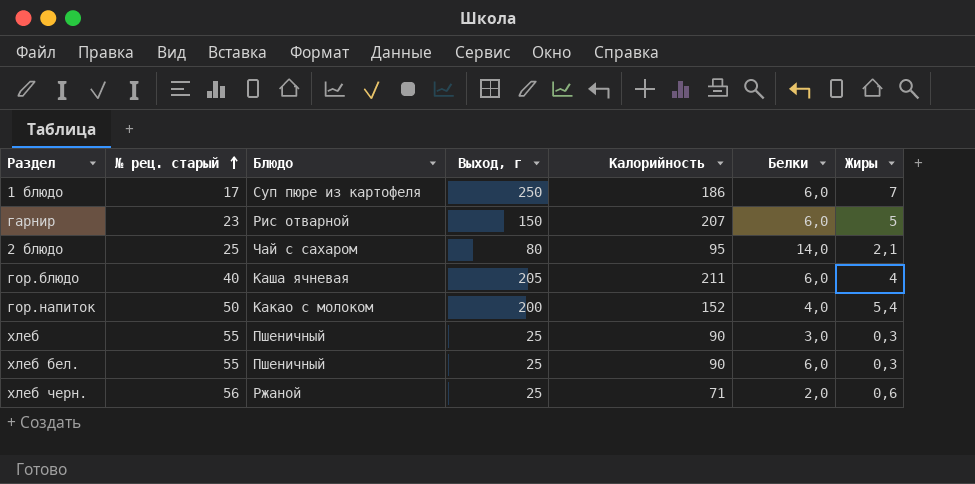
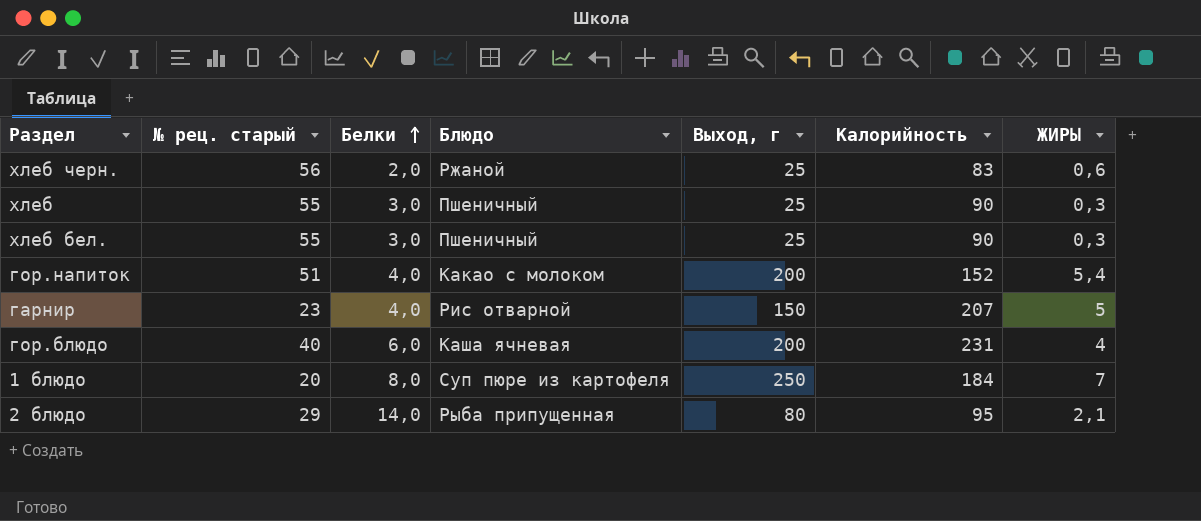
row order: № рец. старый ascending -> Белки ascending
column Белки | position: 6 -> 3
column name: Жиры -> ЖИРЫ
хлеб черн. | Калорийность: 71 -> 83
хлеб бел. | Белки: 6,0 -> 3,0
гор.напиток | № рец. старый: 50 -> 51
гарнир | Белки: 6,0 -> 4,0
гор.блюдо | Выход, г: 205 -> 200
гор.блюдо | Калорийность: 211 -> 231
1 блюдо | № рец. старый: 17 -> 20
1 блюдо | Белки: 6,0 -> 8,0
1 блюдо | Калорийность: 186 -> 184
2 блюдо | № рец. старый: 25 -> 29
2 блюдо | Блюдо: Чай с сахаром -> Рыба припущенная

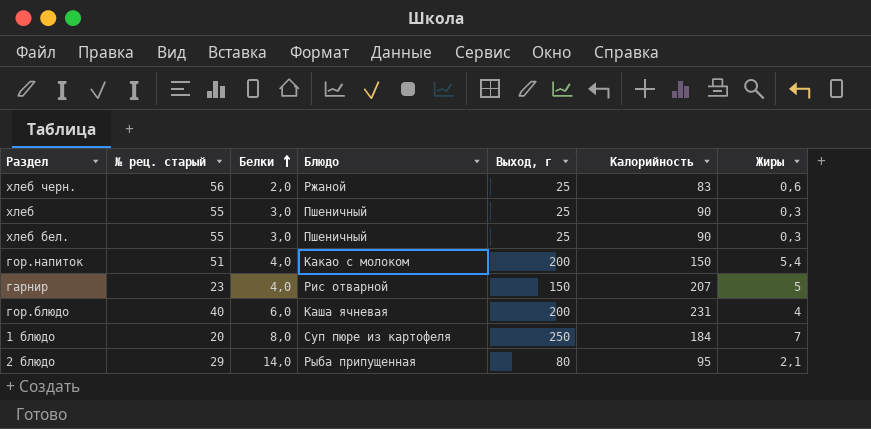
column name: ЖИРЫ -> Жиры
гор.напиток | Калорийность: 152 -> 150

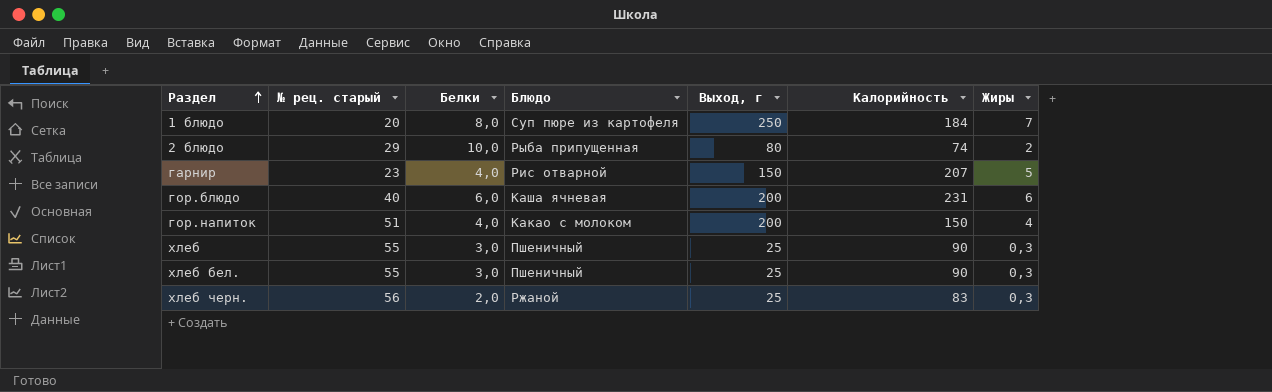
row order: Белки ascending -> Раздел ascending
2 блюдо | Белки: 14,0 -> 10,0
2 блюдо | Калорийность: 95 -> 74
2 блюдо | Жиры: 2,1 -> 2
гор.блюдо | Жиры: 4 -> 6
гор.напиток | Жиры: 5,4 -> 4
хлеб черн. | Жиры: 0,6 -> 0,3

